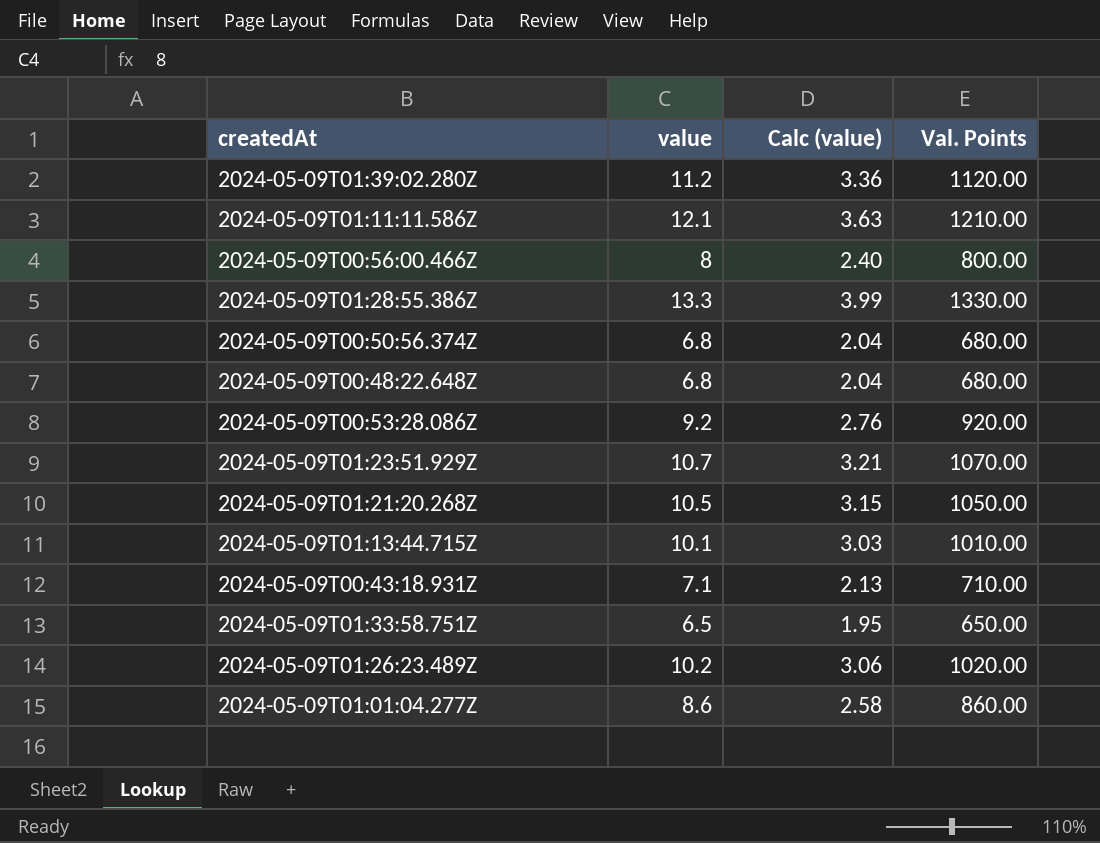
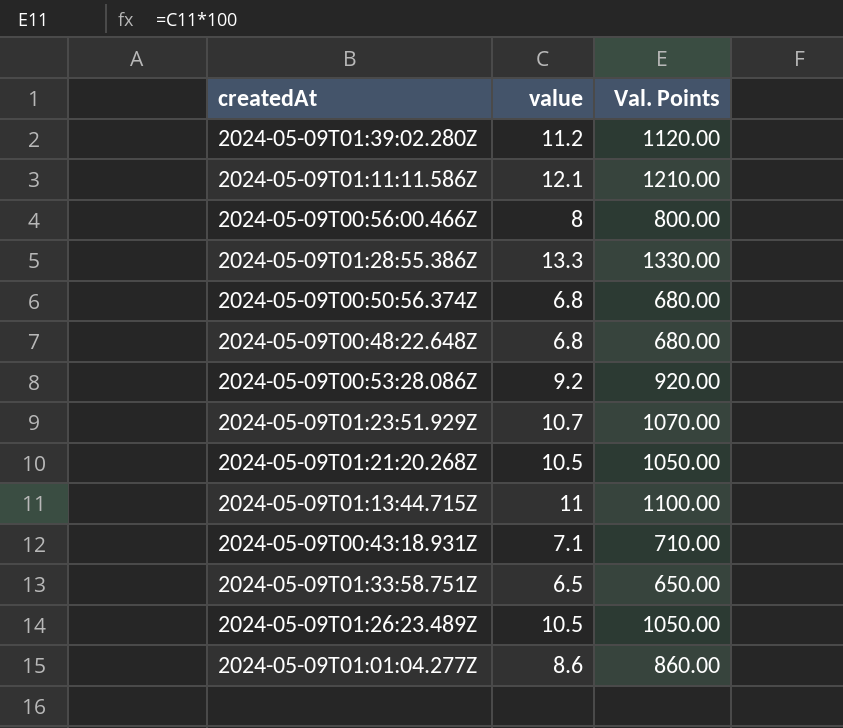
column Calc (value) | formula: [value] * 0.3 -> none
2024-05-09T01:13:44.715Z | value: 10.1 -> 11
2024-05-09T01:13:44.715Z | Val. Points: 1010.00 -> 1100.00
2024-05-09T01:26:23.489Z | value: 10.2 -> 10.5
2024-05-09T01:26:23.489Z | Val. Points: 1020.00 -> 1050.00

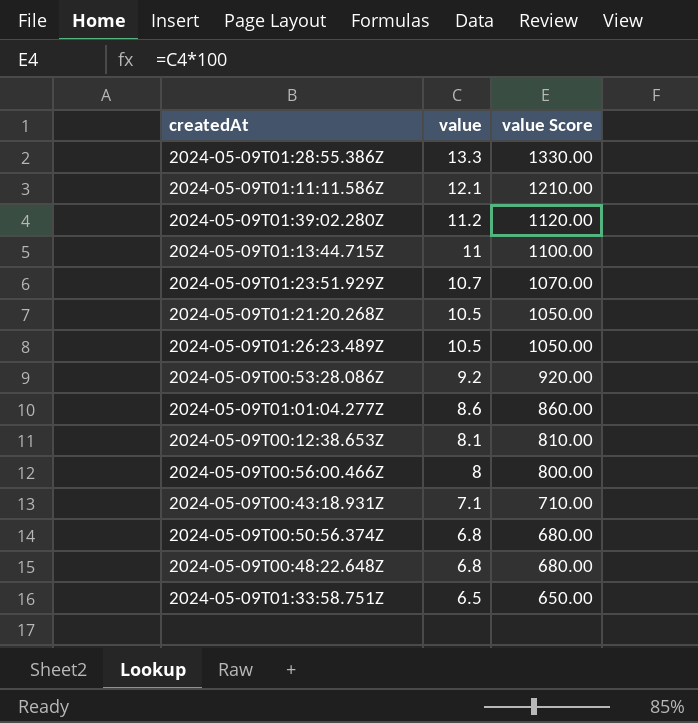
row order: none -> value descending
column name: Val. Points -> value Score
row 2024-05-09T00:12:38.653Z: none -> 8.1 | 810.00

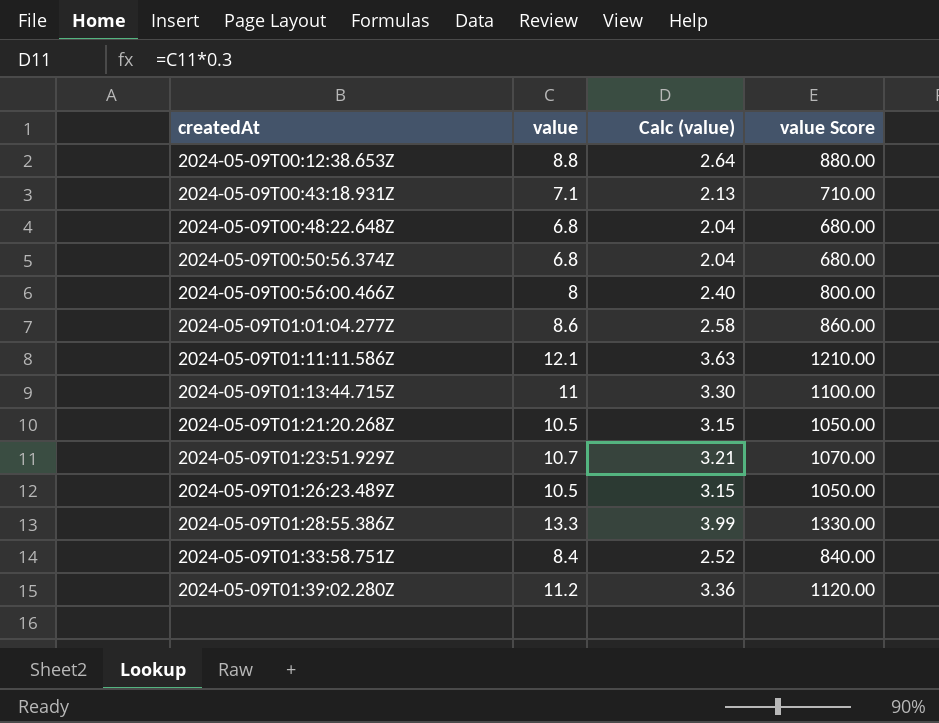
row order: value descending -> createdAt ascending
column Calc (value) | formula: none -> [value] * 0.3
row 2024-05-09T00:53:28.086Z: 9.2 | 920.00 -> none
2024-05-09T00:12:38.653Z | value: 8.1 -> 8.8
2024-05-09T00:12:38.653Z | value Score: 810.00 -> 880.00
2024-05-09T01:33:58.751Z | value: 6.5 -> 8.4
2024-05-09T01:33:58.751Z | value Score: 650.00 -> 840.00

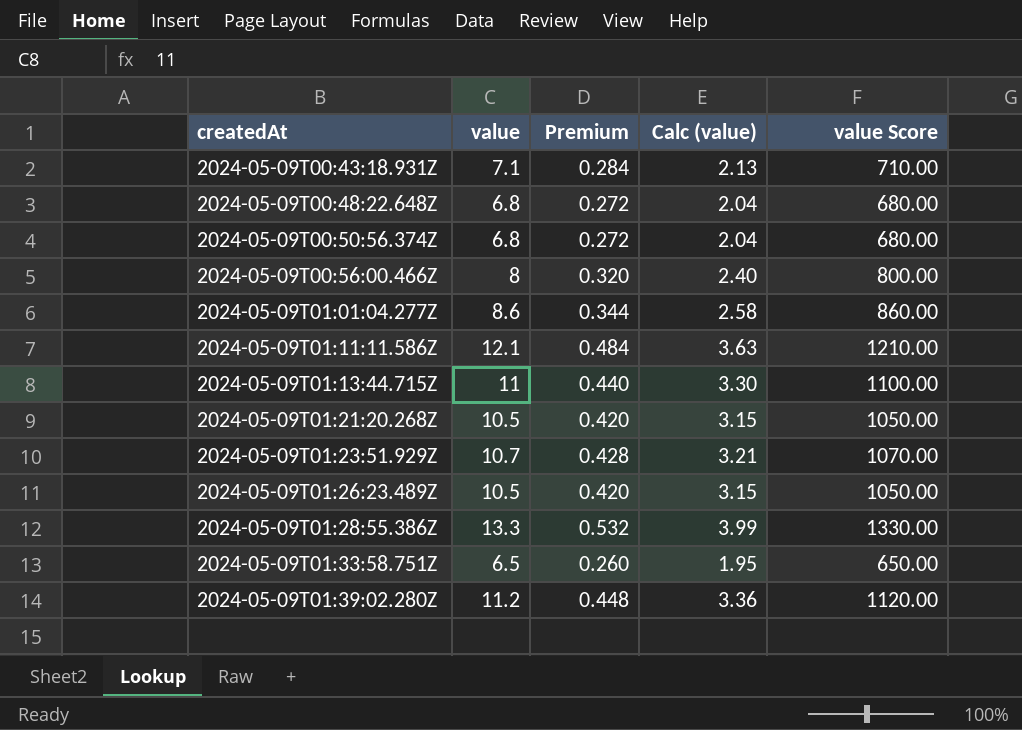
column Premium | formula: none -> [value] * 0.04
row 2024-05-09T00:12:38.653Z: 8.8 | 2.64 | 880.00 -> none
2024-05-09T01:33:58.751Z | value: 8.4 -> 6.5
2024-05-09T01:33:58.751Z | Calc (value): 2.52 -> 1.95
2024-05-09T01:33:58.751Z | value Score: 840.00 -> 650.00

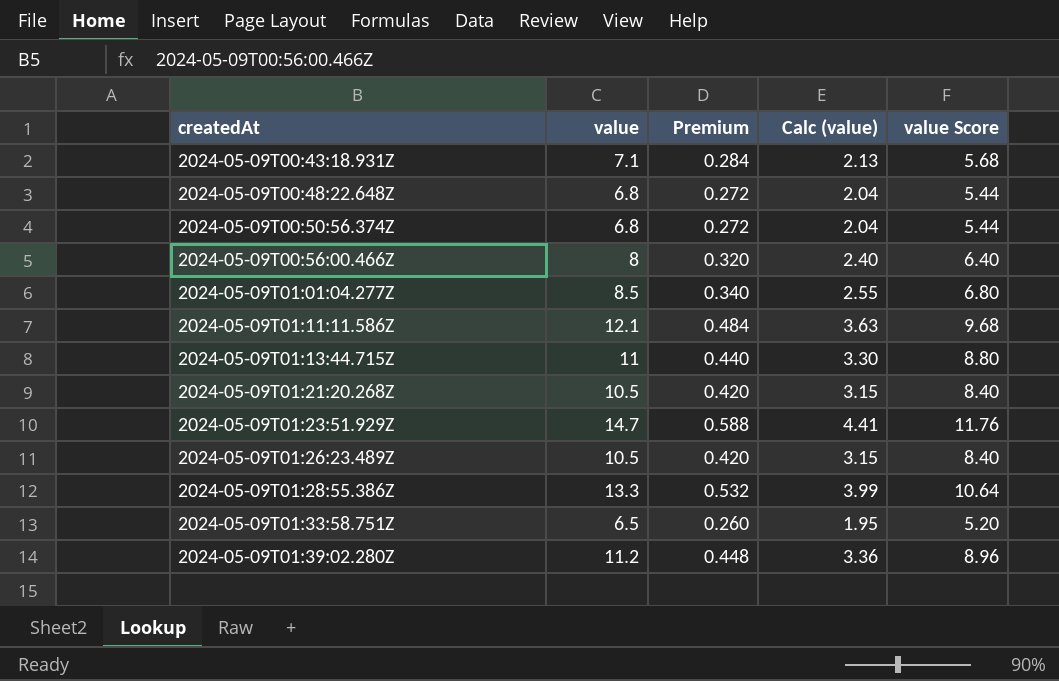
column value Score | formula: [value] * 100 -> [value] * 0.8
2024-05-09T01:01:04.277Z | value: 8.6 -> 8.5
2024-05-09T01:01:04.277Z | Premium: 0.344 -> 0.340
2024-05-09T01:01:04.277Z | Calc (value): 2.58 -> 2.55
2024-05-09T01:23:51.929Z | value: 10.7 -> 14.7
2024-05-09T01:23:51.929Z | Premium: 0.428 -> 0.588
2024-05-09T01:23:51.929Z | Calc (value): 3.21 -> 4.41

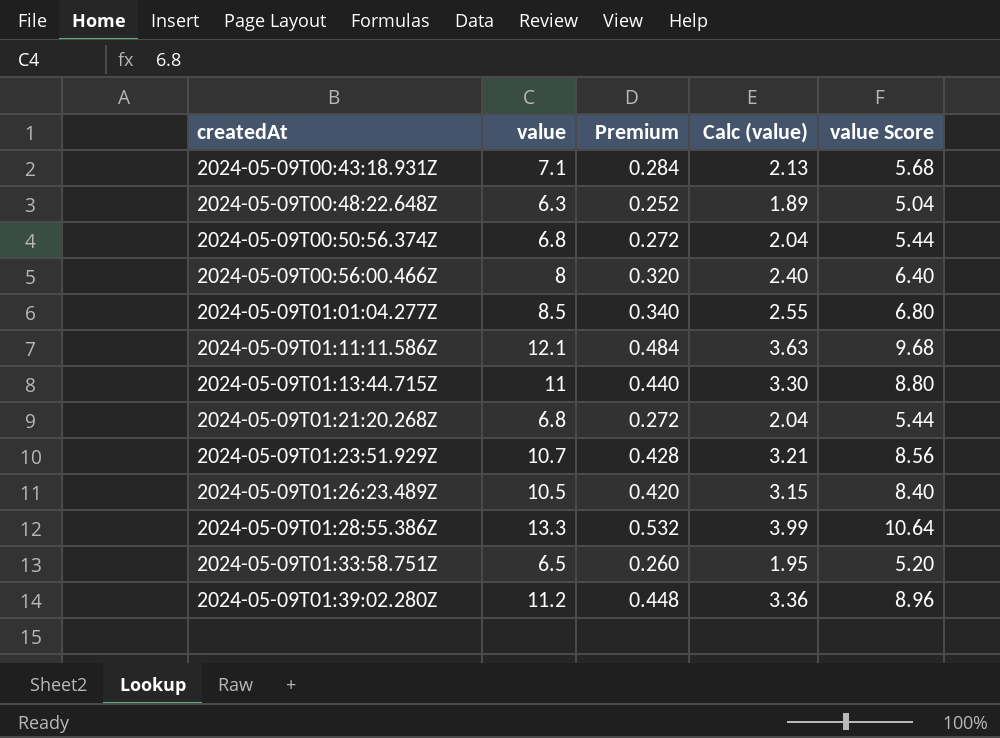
2024-05-09T00:48:22.648Z | value: 6.8 -> 6.3
2024-05-09T00:48:22.648Z | Premium: 0.272 -> 0.252
2024-05-09T00:48:22.648Z | Calc (value): 2.04 -> 1.89
2024-05-09T00:48:22.648Z | value Score: 5.44 -> 5.04
2024-05-09T01:21:20.268Z | value: 10.5 -> 6.8
2024-05-09T01:21:20.268Z | Premium: 0.420 -> 0.272
2024-05-09T01:21:20.268Z | Calc (value): 3.15 -> 2.04
2024-05-09T01:21:20.268Z | value Score: 8.40 -> 5.44
2024-05-09T01:23:51.929Z | value: 14.7 -> 10.7
2024-05-09T01:23:51.929Z | Premium: 0.588 -> 0.428
2024-05-09T01:23:51.929Z | Calc (value): 4.41 -> 3.21
2024-05-09T01:23:51.929Z | value Score: 11.76 -> 8.56

